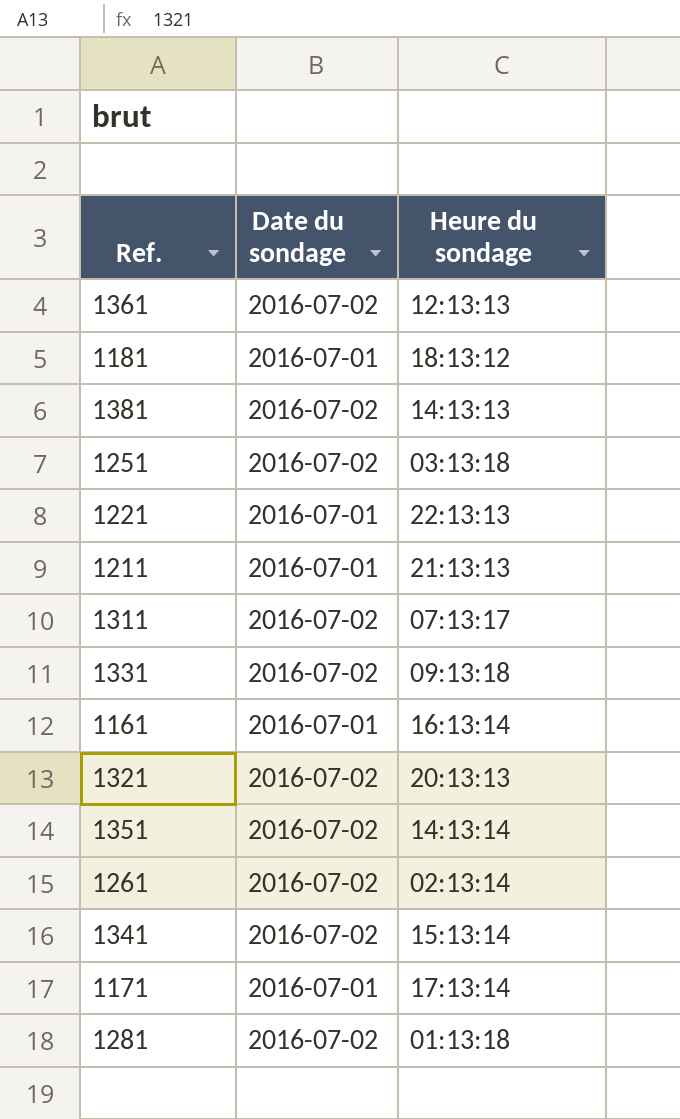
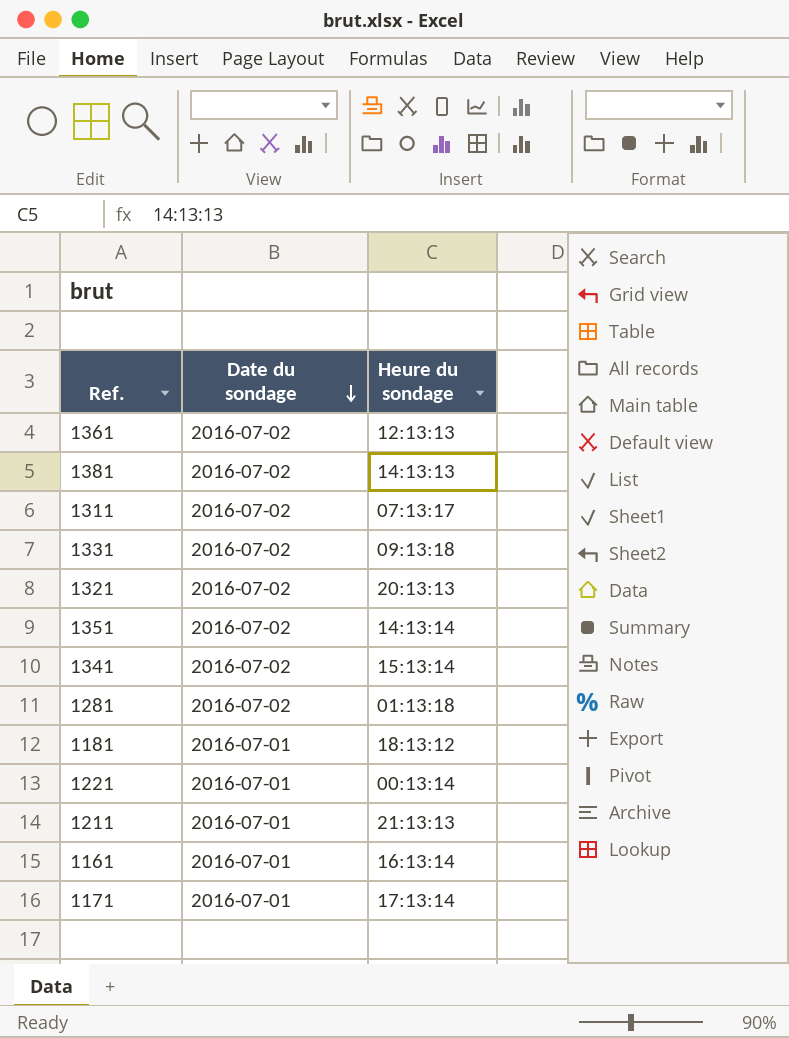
row order: none -> Date du sondage descending
row 1251: 2016-07-02 | 03:13:18 -> none
row 1261: 2016-07-02 | 02:13:14 -> none
1221 | Heure du sondage: 22:13:13 -> 00:13:14

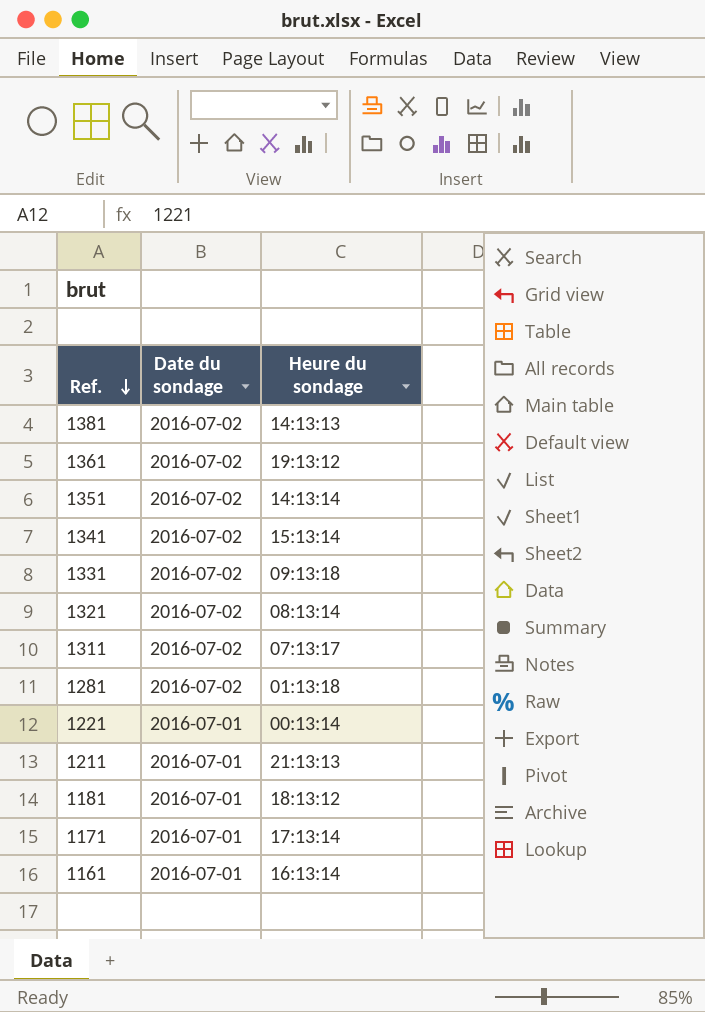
row order: Date du sondage descending -> Ref. descending
1361 | Heure du sondage: 12:13:13 -> 19:13:12
1321 | Heure du sondage: 20:13:13 -> 08:13:14

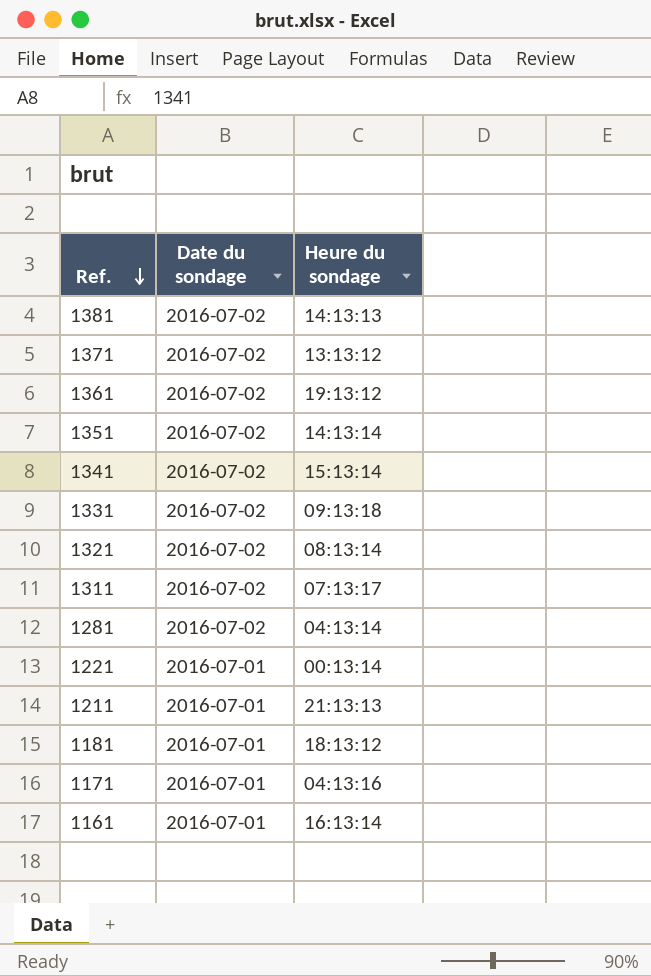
row 1371: none -> 2016-07-02 | 13:13:12
1281 | Heure du sondage: 01:13:18 -> 04:13:14
1171 | Heure du sondage: 17:13:14 -> 04:13:16

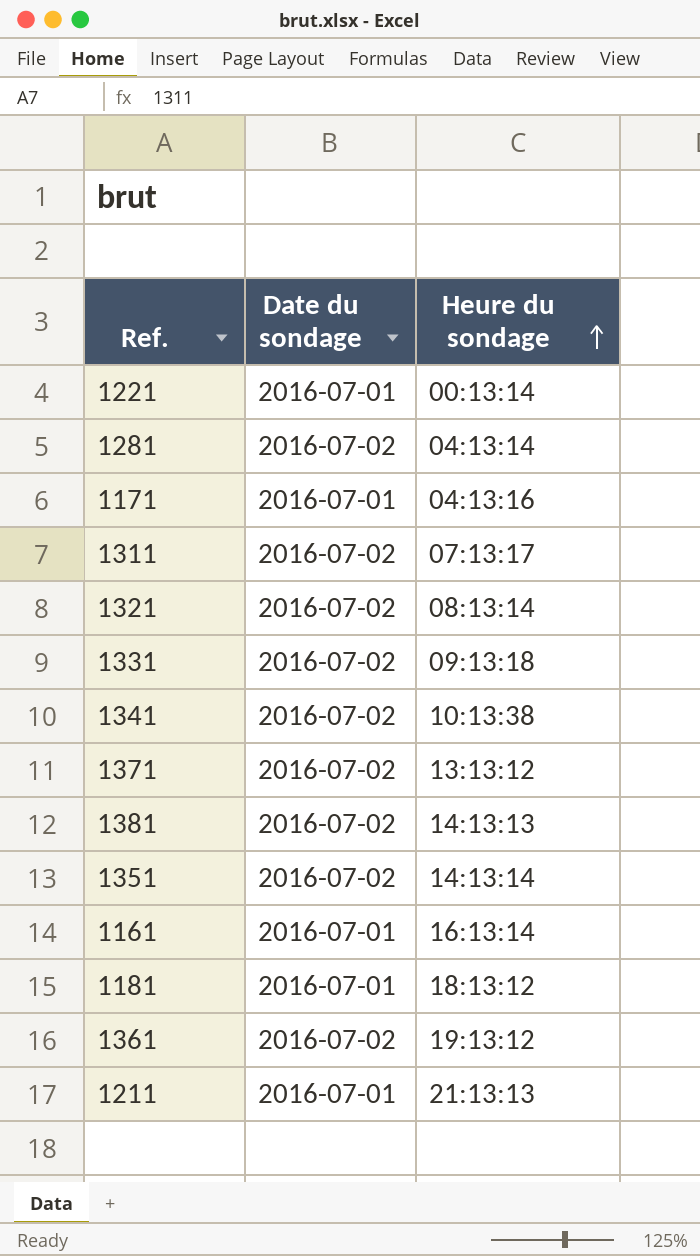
row order: Ref. descending -> Heure du sondage ascending
1341 | Heure du sondage: 15:13:14 -> 10:13:38

